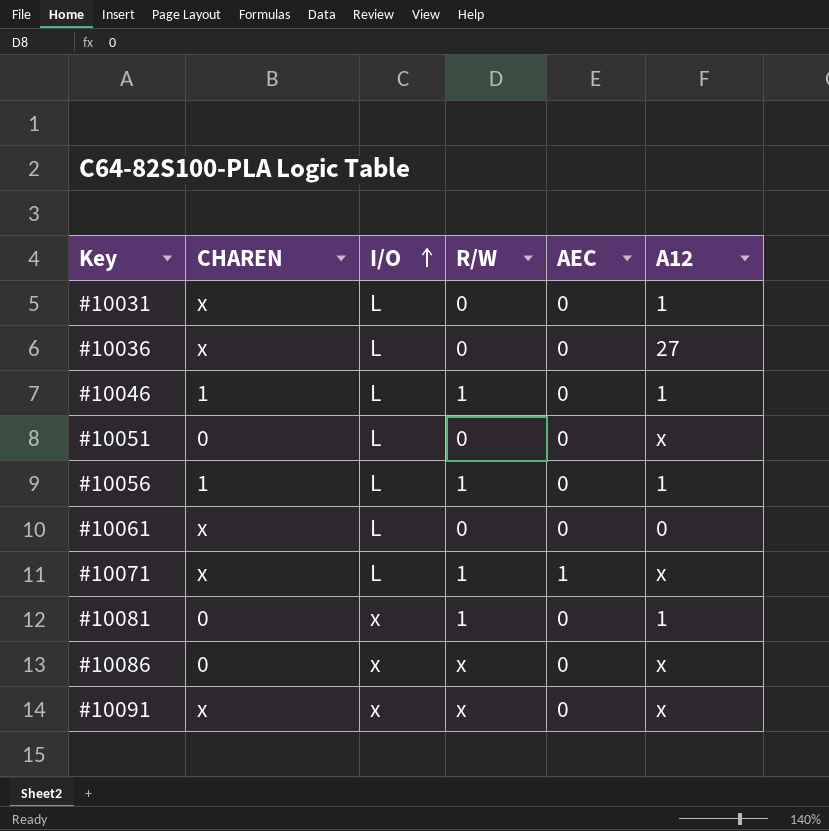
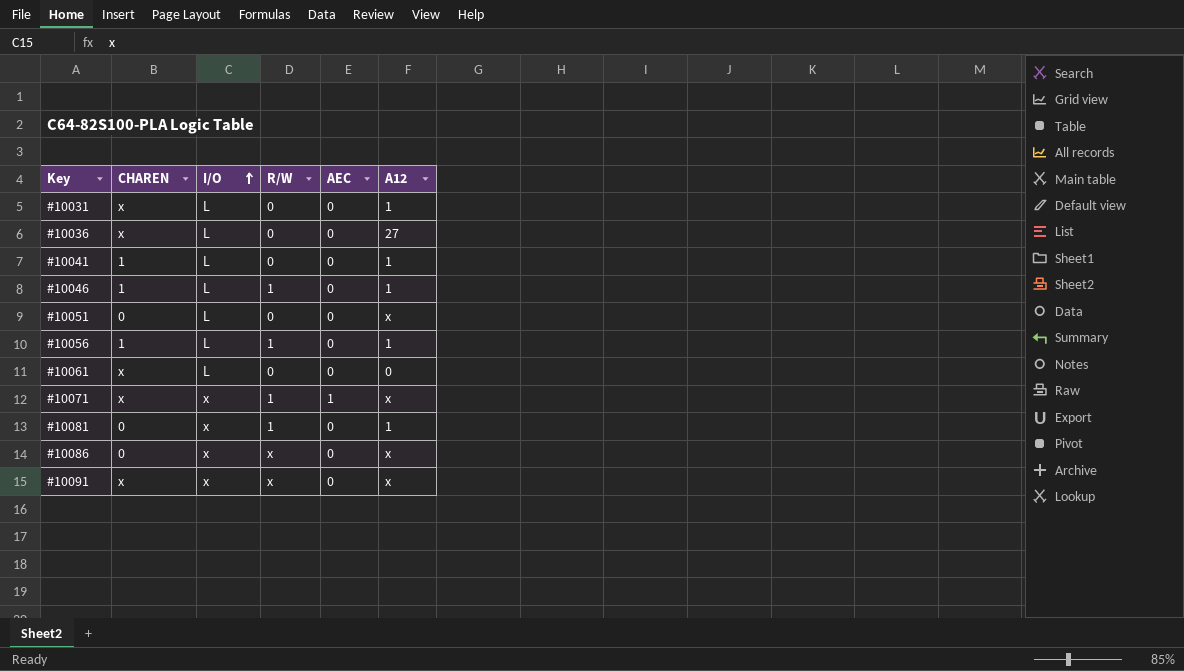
row #10041: none -> 1 | L | 0 | 0 | 1
#10071 | I/O: L -> x

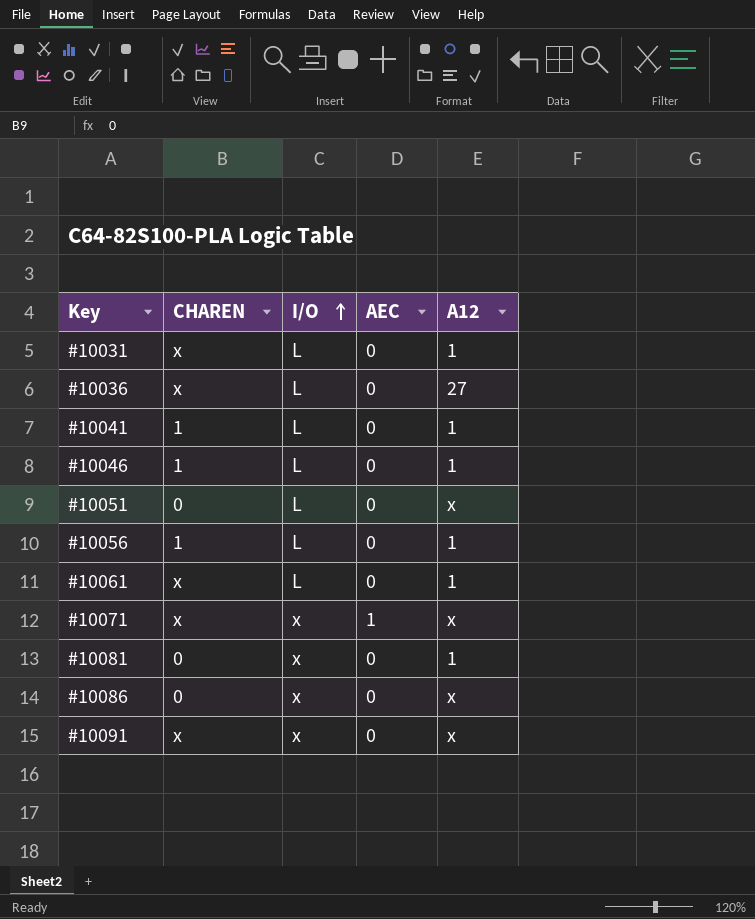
column R/W | position: 4 -> none
#10061 | A12: 0 -> 1

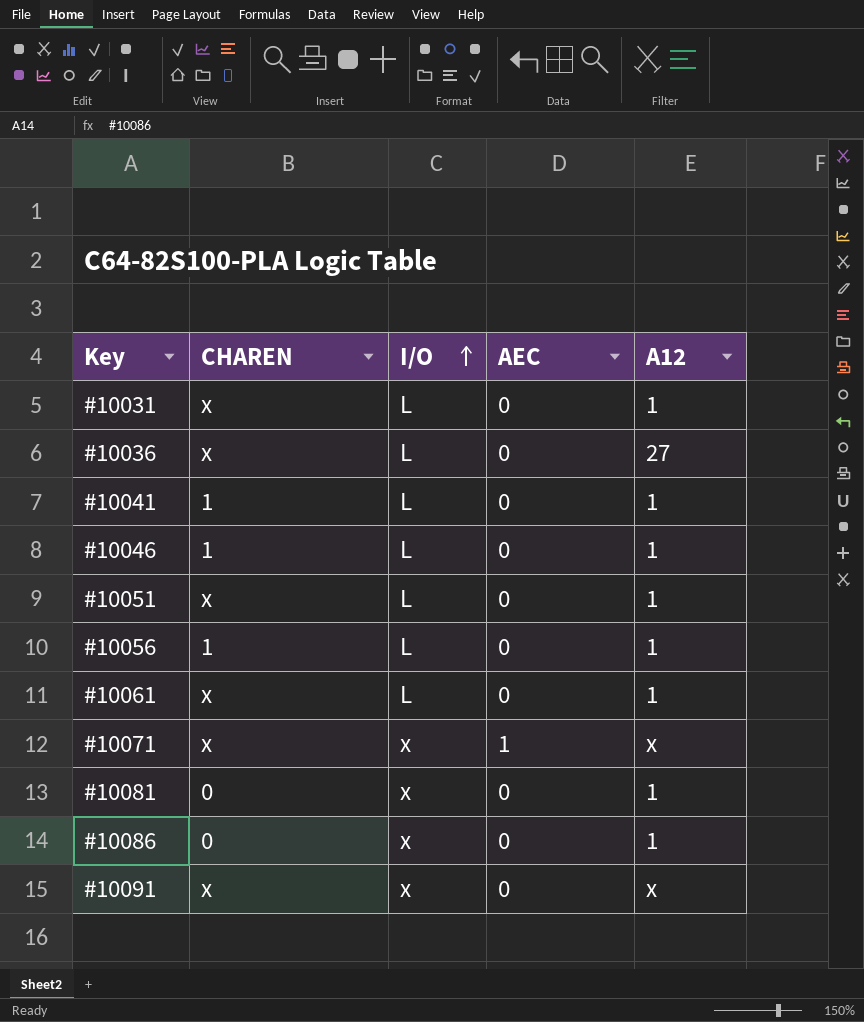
#10051 | CHAREN: 0 -> x
#10051 | A12: x -> 1
#10086 | A12: x -> 1

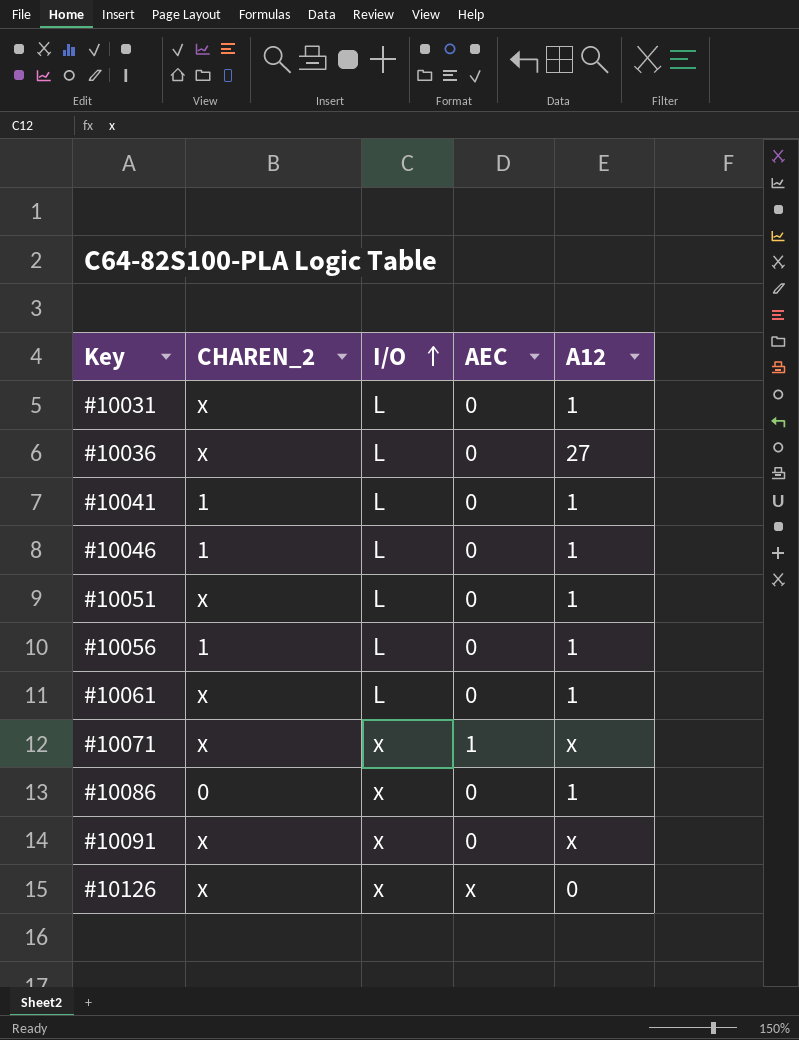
column name: CHAREN -> CHAREN_2
row #10081: 0 | x | 0 | 1 -> none
row #10126: none -> x | x | x | 0

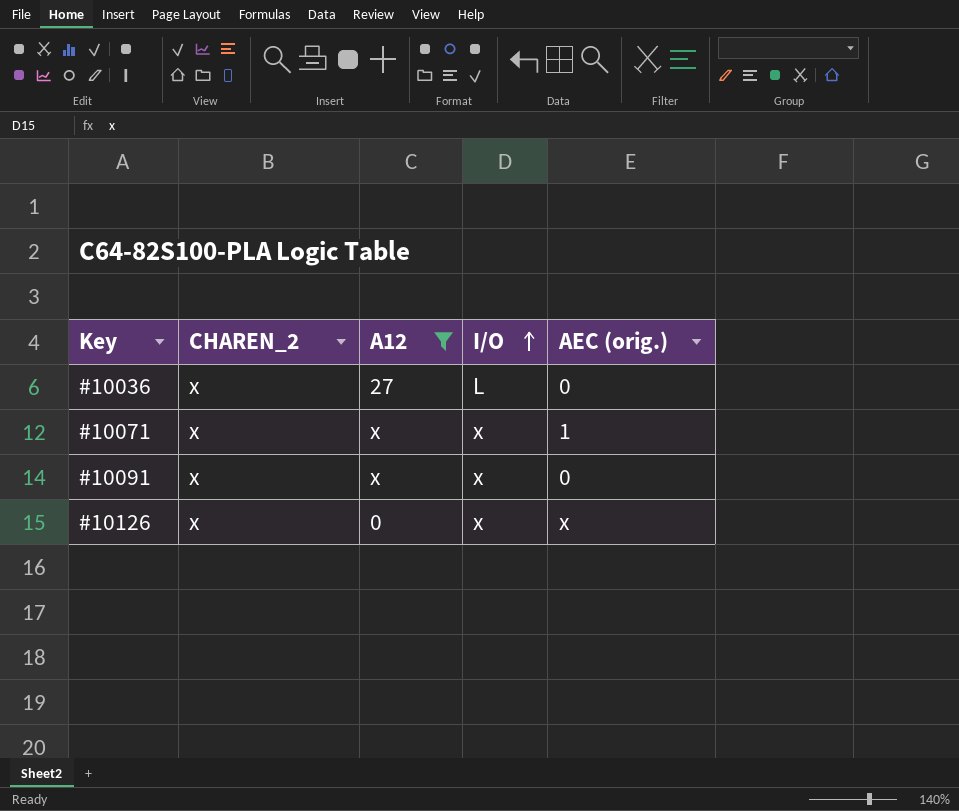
filter: none -> A12 != 1
column A12 | position: 5 -> 3
column name: AEC -> AEC (orig.)

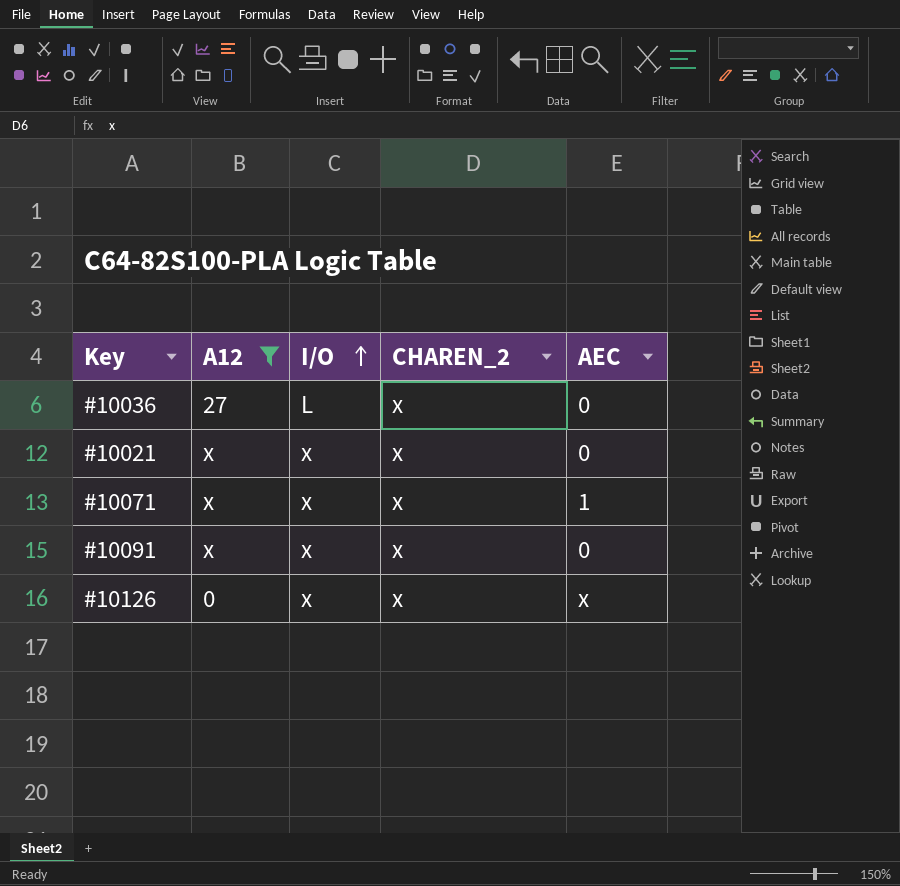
column CHAREN_2 | position: 2 -> 4
column name: AEC (orig.) -> AEC
row #10021: none -> x | x | x | 0

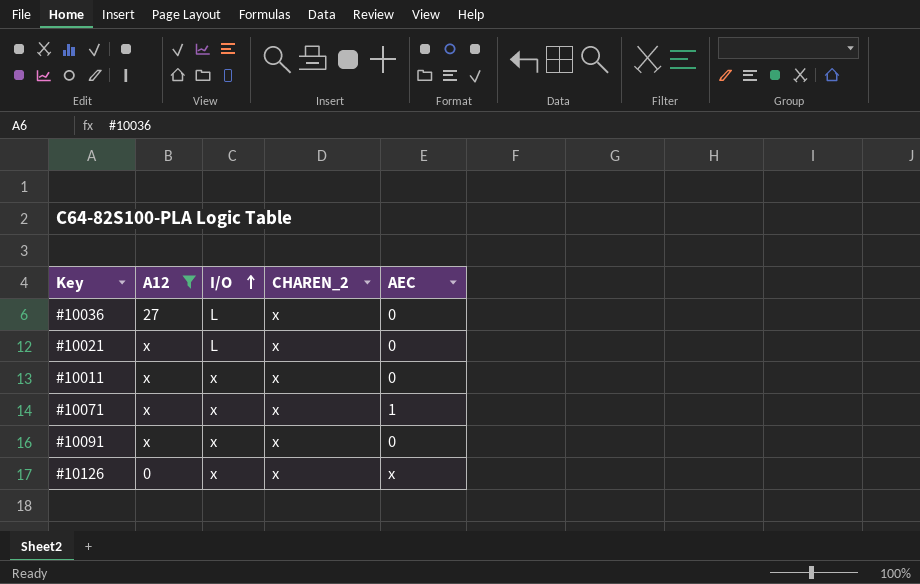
#10021 | I/O: x -> L
row #10011: none -> x | x | x | 0

